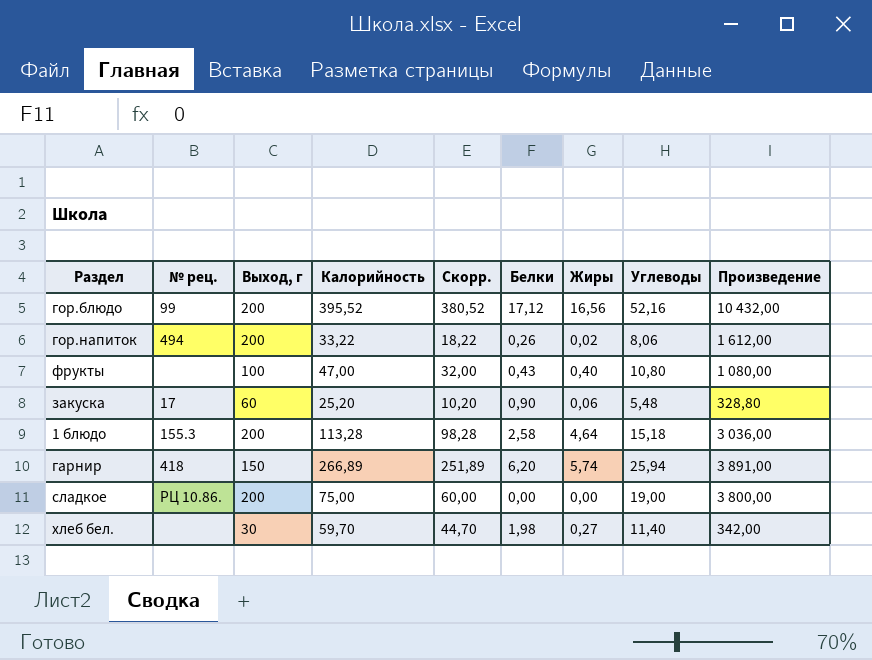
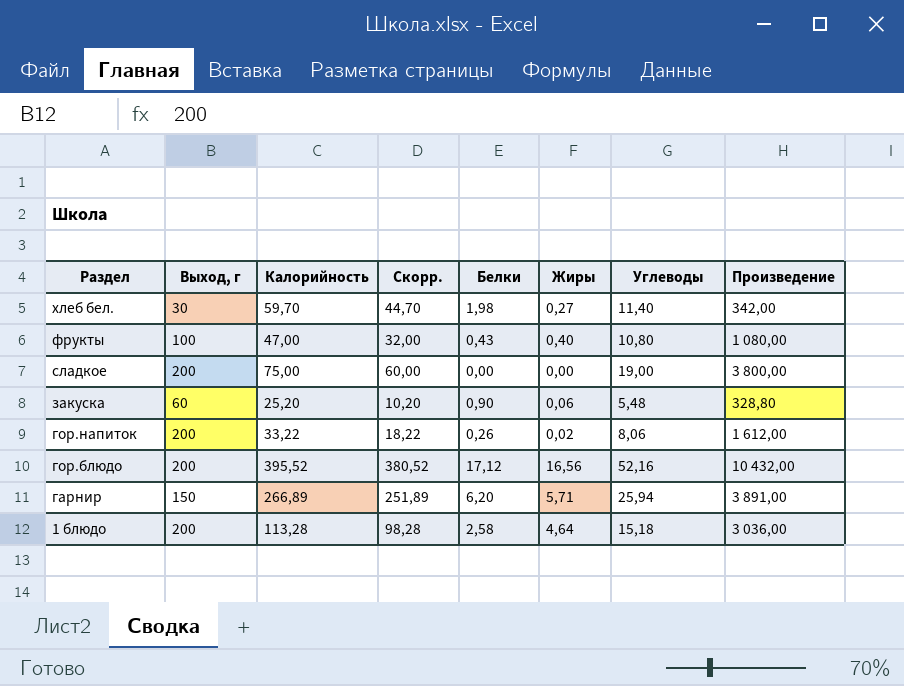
row order: none -> Раздел descending
column № рец. | position: 2 -> none
гарнир | Жиры: 5,74 -> 5,71

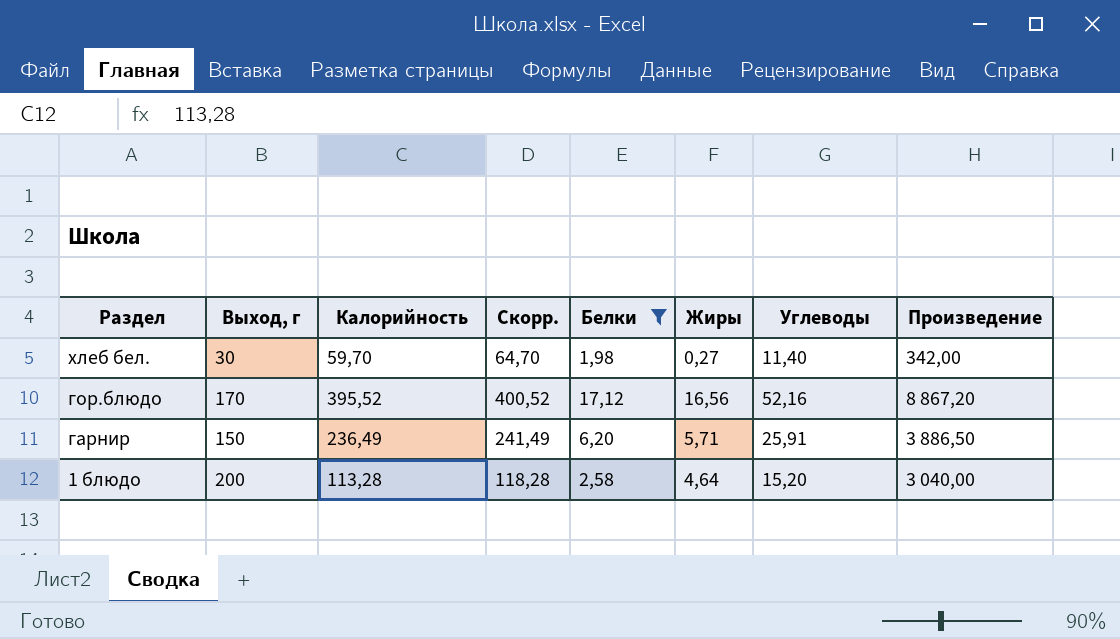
filter: none -> Белки >= 1,98
column Скорр. | formula: [Калорийность] - 15 -> [Калорийность] + 5
гор.блюдо | Выход, г: 200 -> 170
гор.блюдо | Произведение: 10 432,00 -> 8 867,20
гарнир | Калорийность: 266,89 -> 236,49
гарнир | Углеводы: 25,94 -> 25,91
гарнир | Произведение: 3 891,00 -> 3 886,50
1 блюдо | Углеводы: 15,18 -> 15,20
1 блюдо | Произведение: 3 036,00 -> 3 040,00

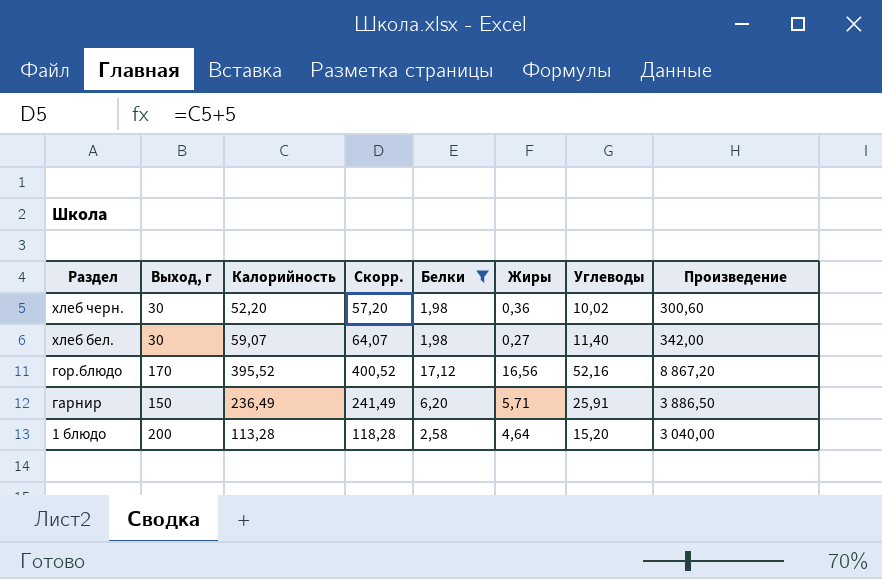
row хлеб черн.: none -> 30 | 52,20 | 57,20 | 1,98 | 0,36 | 10,02 | 300,60
хлеб бел. | Калорийность: 59,70 -> 59,07
хлеб бел. | Скорр.: 64,70 -> 64,07

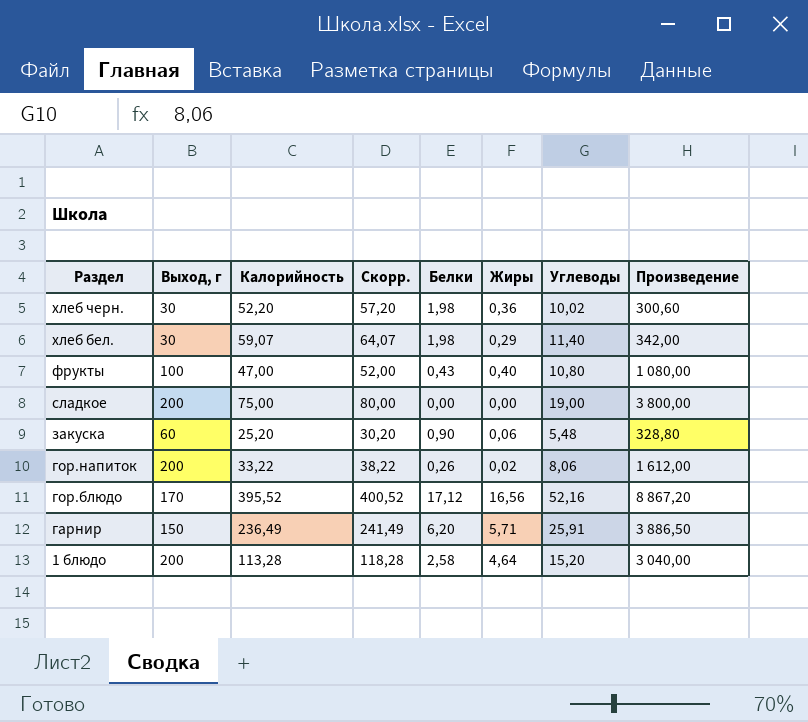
filter: Белки >= 1,98 -> none
хлеб бел. | Жиры: 0,27 -> 0,29

